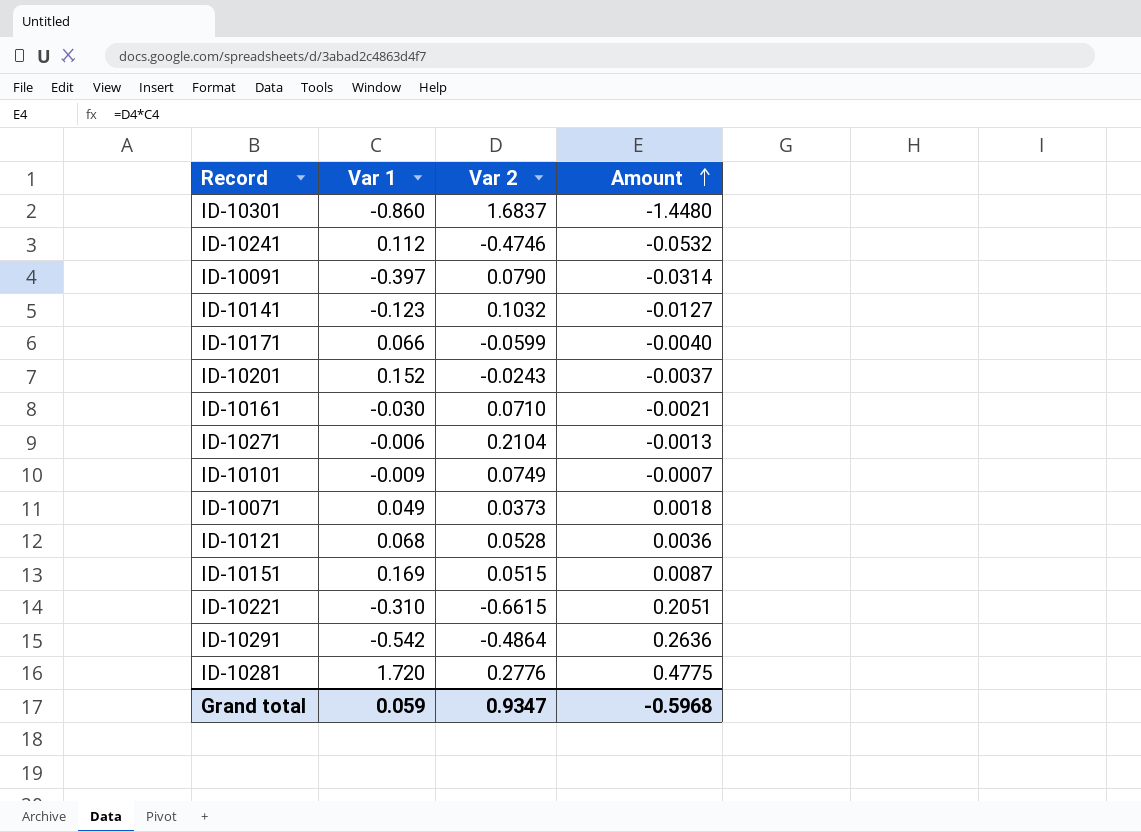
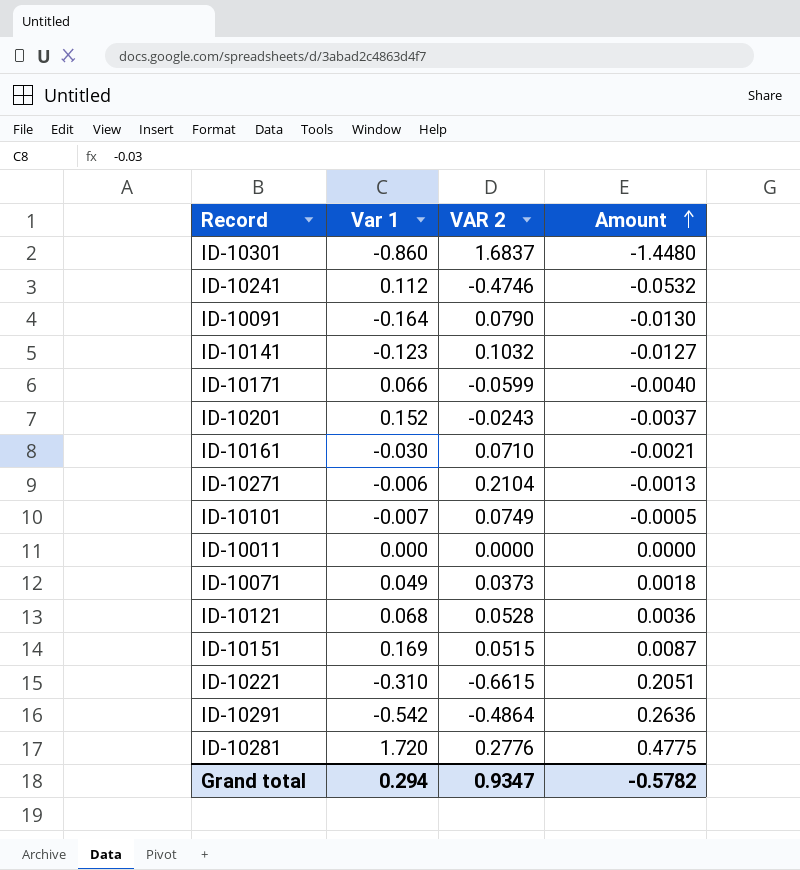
column name: Var 2 -> VAR 2
ID-10091 | Var 1: -0.397 -> -0.164
ID-10091 | Amount: -0.0314 -> -0.0130
ID-10101 | Var 1: -0.009 -> -0.007
ID-10101 | Amount: -0.0007 -> -0.0005
row ID-10011: none -> 0.000 | 0.0000 | 0.0000
Grand total | Var 1: 0.059 -> 0.294
Grand total | Amount: -0.5968 -> -0.5782

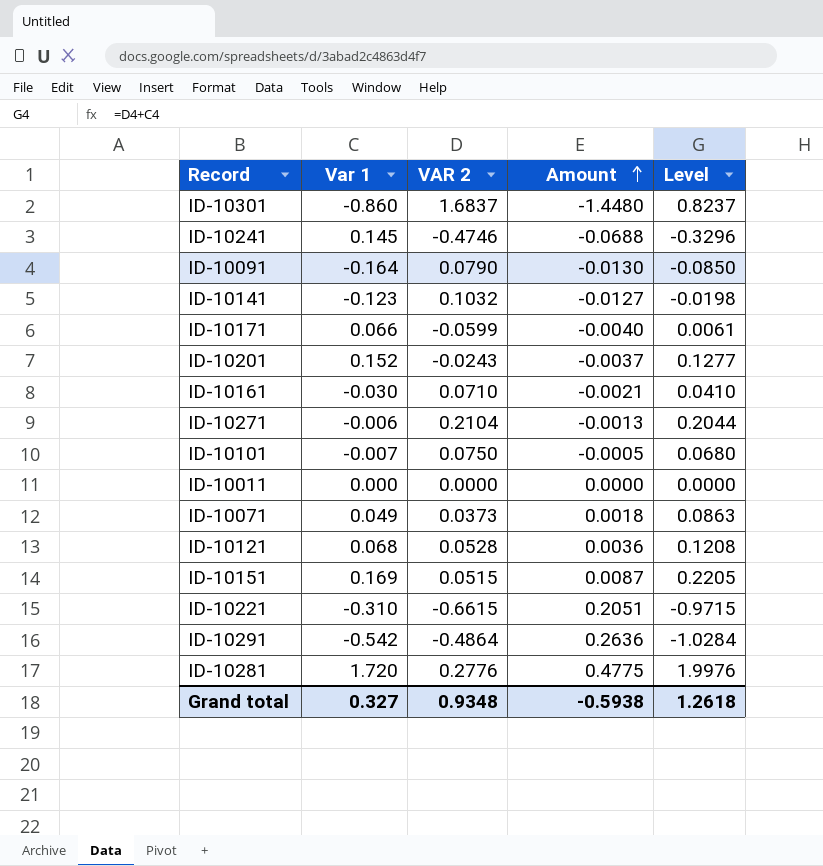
column Level | formula: none -> [Var 1] + [VAR 2]
ID-10241 | Var 1: 0.112 -> 0.145
ID-10241 | Amount: -0.0532 -> -0.0688
ID-10101 | VAR 2: 0.0749 -> 0.0750
Grand total | Var 1: 0.294 -> 0.327
Grand total | VAR 2: 0.9347 -> 0.9348
Grand total | Amount: -0.5782 -> -0.5938

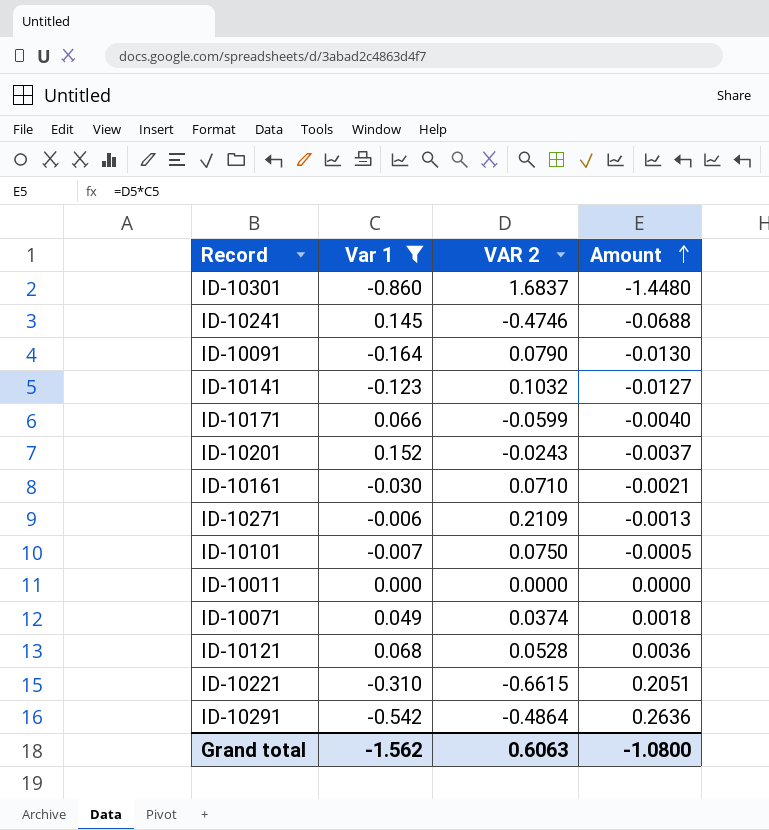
filter: none -> Var 1 <= 0.152
column Level | formula: [Var 1] + [VAR 2] -> none
ID-10271 | VAR 2: 0.2104 -> 0.2109
ID-10071 | VAR 2: 0.0373 -> 0.0374
Grand total | Var 1: 0.327 -> -1.562
Grand total | VAR 2: 0.9348 -> 0.6063
Grand total | Amount: -0.5938 -> -1.0800

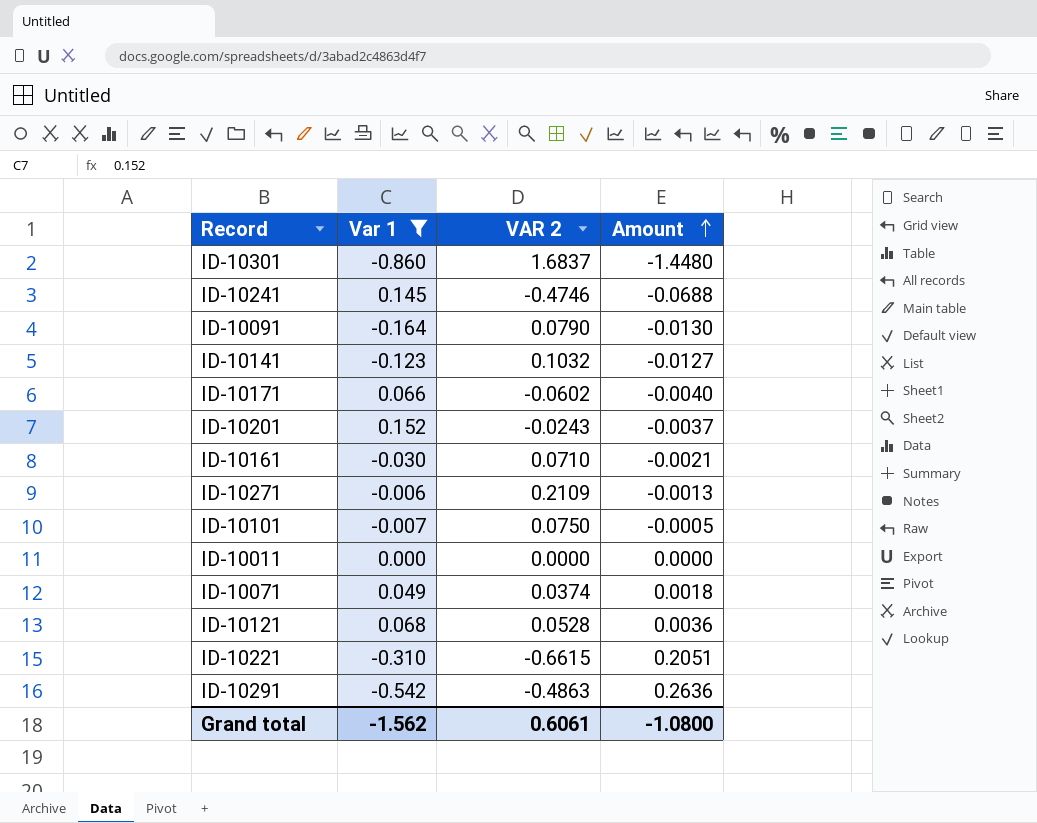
ID-10171 | VAR 2: -0.0599 -> -0.0602
ID-10291 | VAR 2: -0.4864 -> -0.4863
Grand total | VAR 2: 0.6063 -> 0.6061

